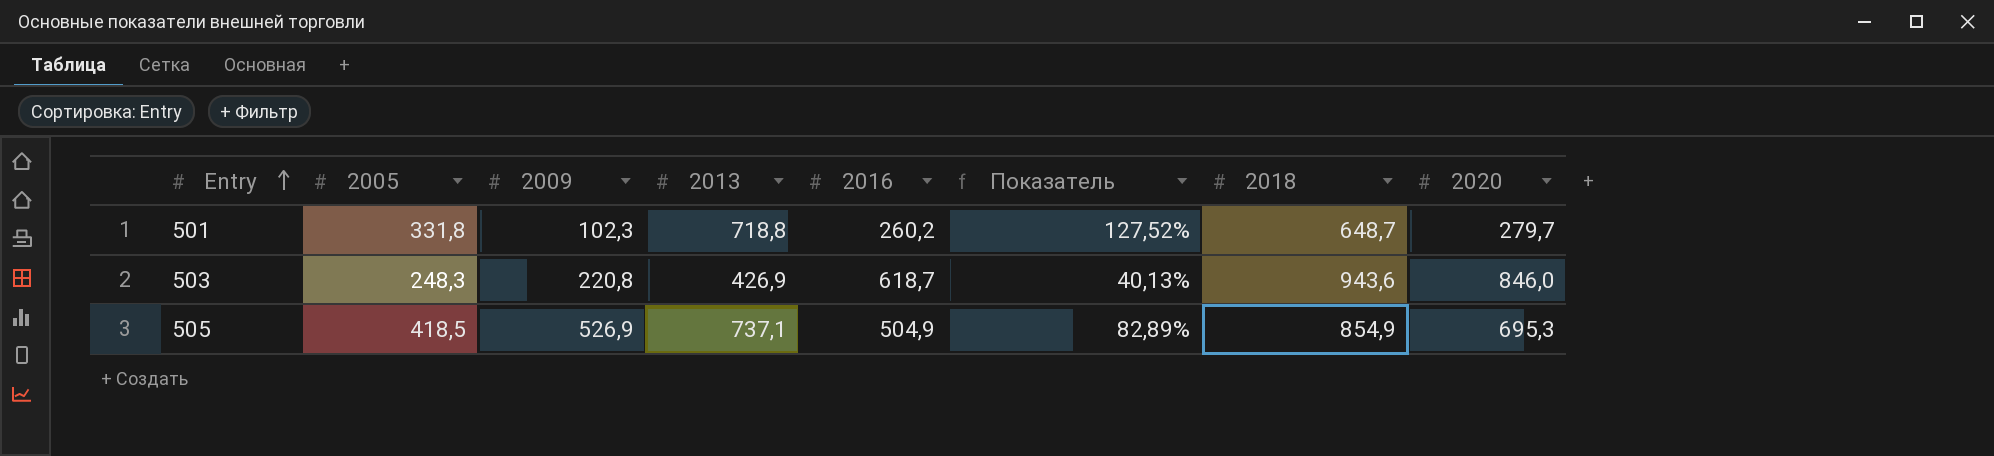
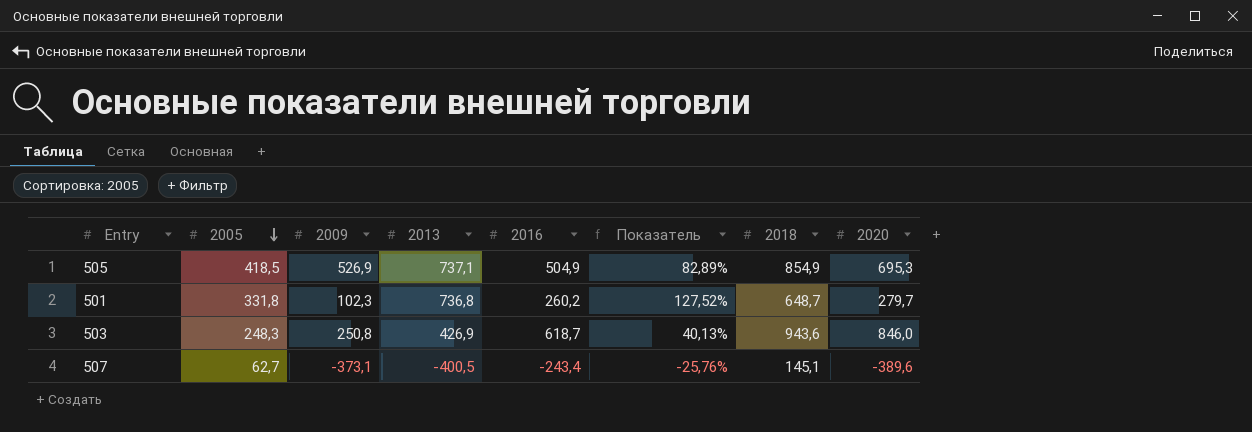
row order: Entry ascending -> 2005 descending
501 | 2013: 718,8 -> 736,8
503 | 2009: 220,8 -> 250,8
row 507: none -> 62,7 | -373,1 | -400,5 | -243,4 | -25,76% | 145,1 | -389,6

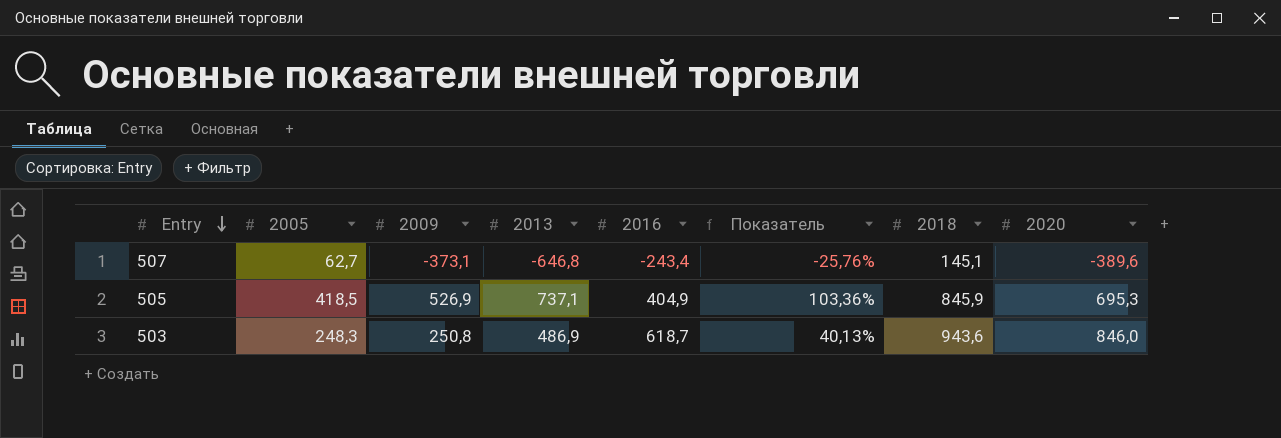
row order: 2005 descending -> Entry descending
row 501: 331,8 | 102,3 | 736,8 | 260,2 | 127,52% | 648,7 | 279,7 -> none
507 | 2013: -400,5 -> -646,8
505 | 2016: 504,9 -> 404,9
505 | Показатель: 82,89% -> 103,36%
505 | 2018: 854,9 -> 845,9
503 | 2013: 426,9 -> 486,9

